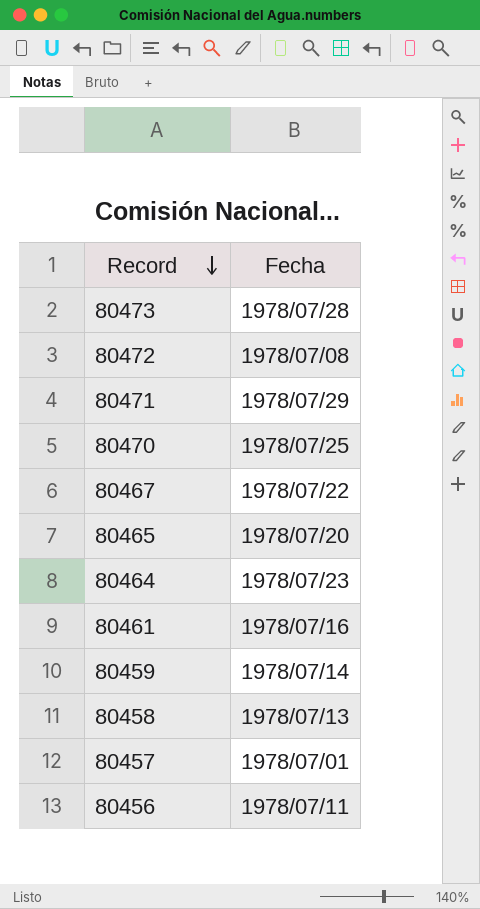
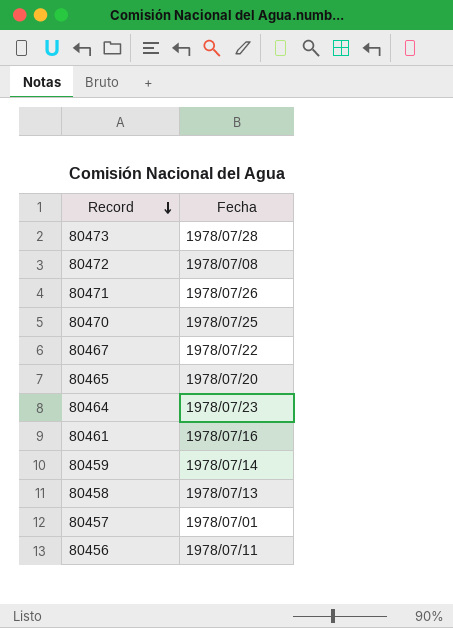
80471 | Fecha: 1978/07/29 -> 1978/07/26

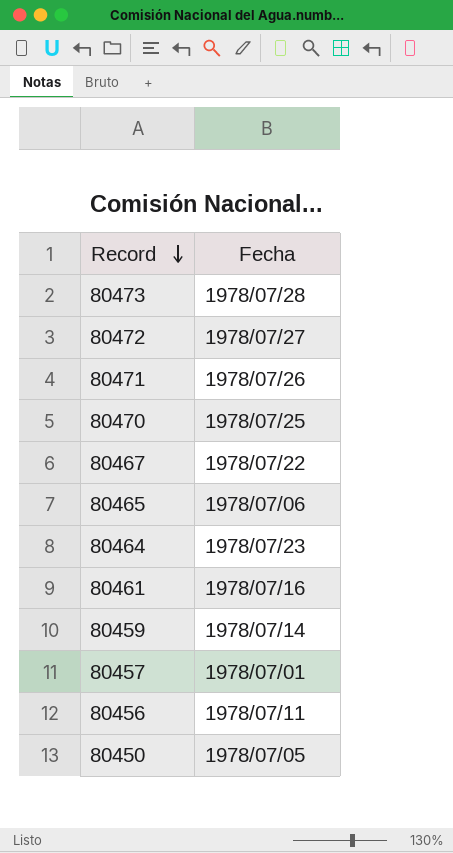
row 80458: 1978/07/13 -> none
80472 | Fecha: 1978/07/08 -> 1978/07/27
80465 | Fecha: 1978/07/20 -> 1978/07/06
row 80450: none -> 1978/07/05

